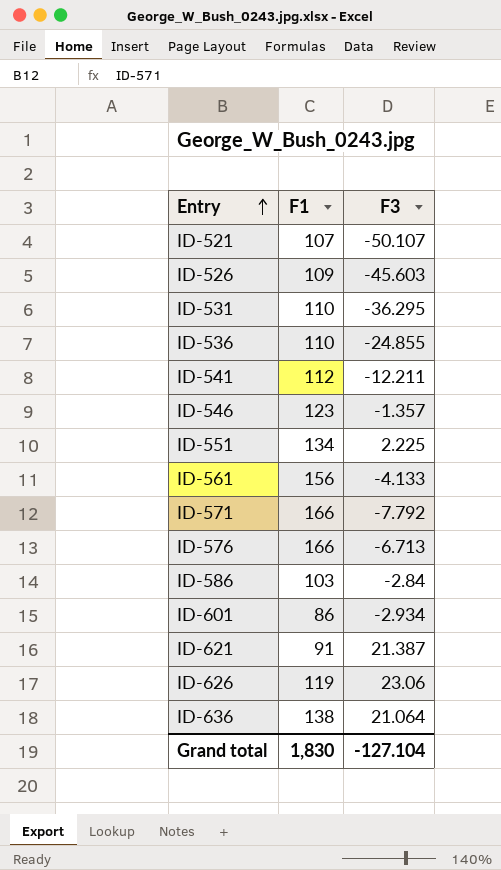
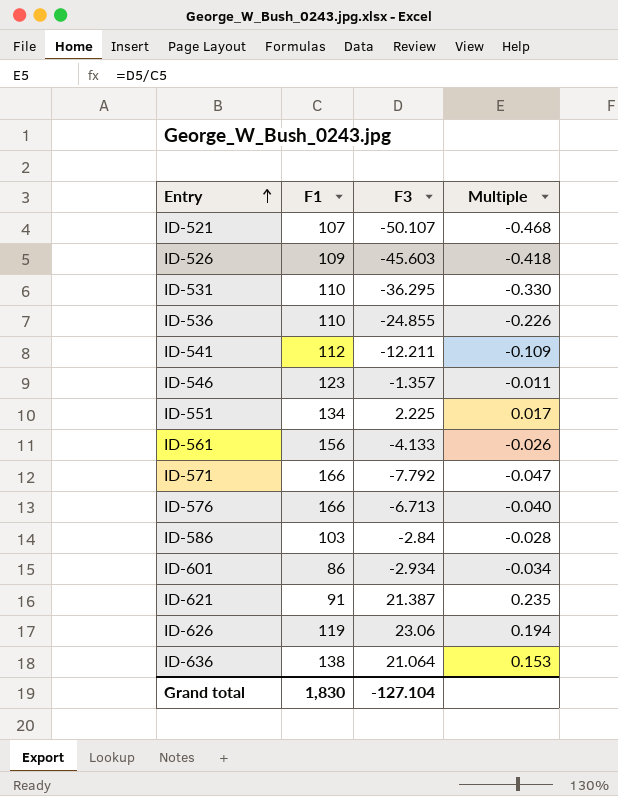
column Multiple | formula: none -> [F3] / [F1]

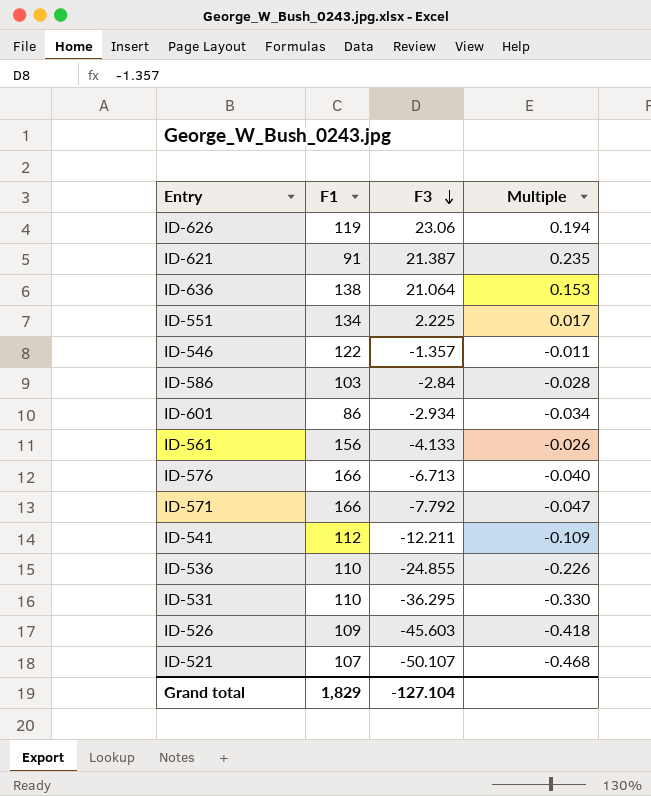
row order: Entry ascending -> F3 descending
ID-546 | F1: 123 -> 122
Grand total | F1: 1,830 -> 1,829

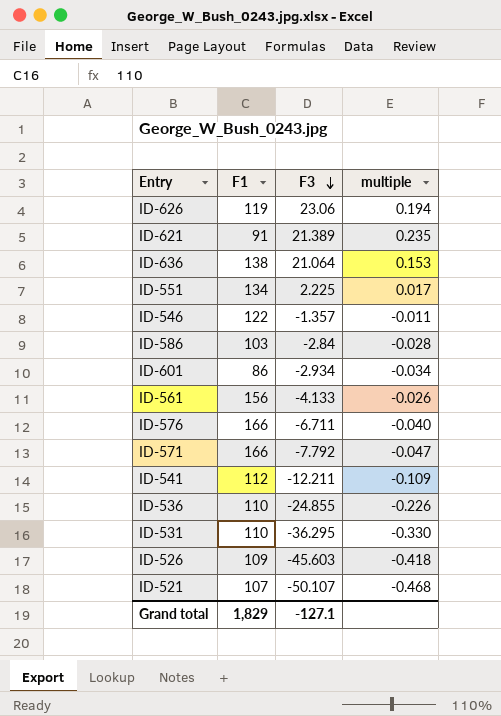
column name: Multiple -> multiple
ID-621 | F3: 21.387 -> 21.389
ID-576 | F3: -6.713 -> -6.711
Grand total | F3: -127.104 -> -127.1

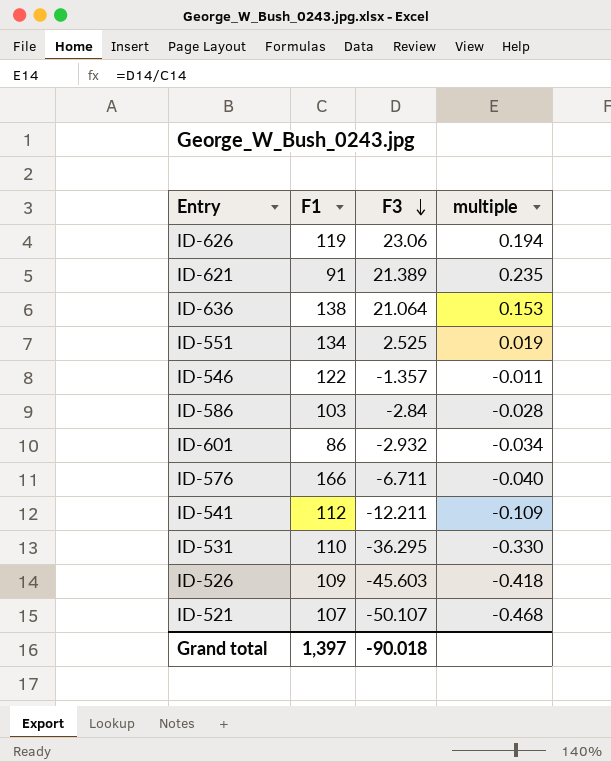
row ID-561: 156 | -4.133 | -0.026 -> none
row ID-571: 166 | -7.792 | -0.047 -> none
row ID-536: 110 | -24.855 | -0.226 -> none
ID-551 | F3: 2.225 -> 2.525
ID-551 | multiple: 0.017 -> 0.019
ID-601 | F3: -2.934 -> -2.932
Grand total | F1: 1,829 -> 1,397
Grand total | F3: -127.1 -> -90.018

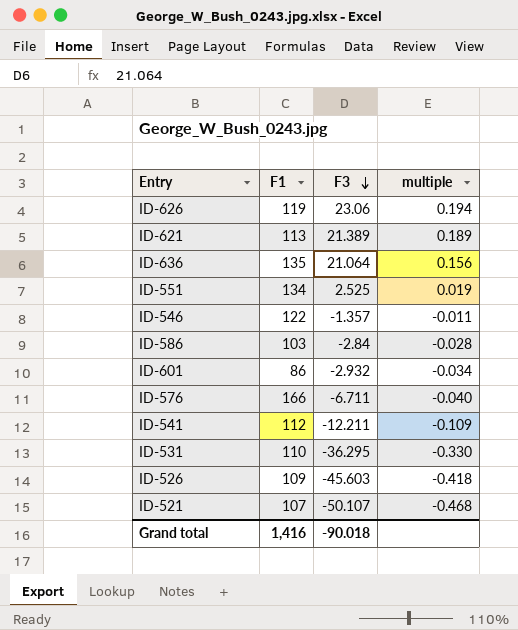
ID-621 | F1: 91 -> 113
ID-621 | multiple: 0.235 -> 0.189
ID-636 | F1: 138 -> 135
ID-636 | multiple: 0.153 -> 0.156
Grand total | F1: 1,397 -> 1,416

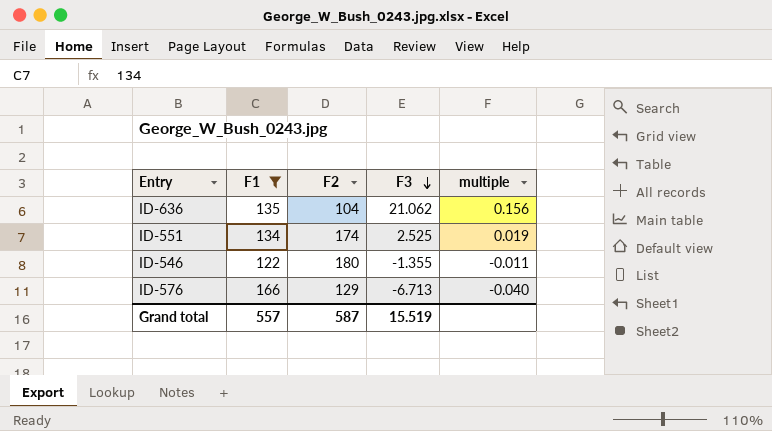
filter: none -> F1 >= 122
column F2 | position: none -> 3
ID-636 | F3: 21.064 -> 21.062
ID-546 | F3: -1.357 -> -1.355
ID-576 | F3: -6.711 -> -6.713
Grand total | F1: 1,416 -> 557
Grand total | F3: -90.018 -> 15.519

